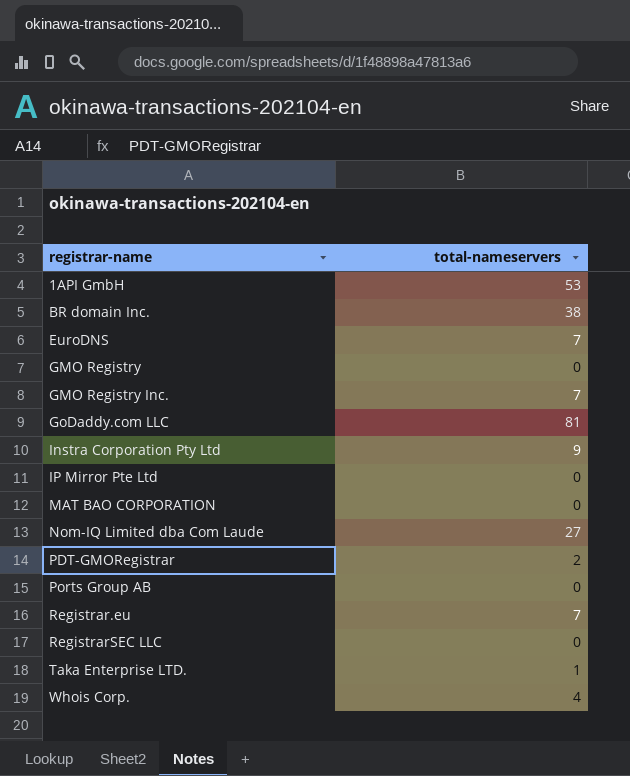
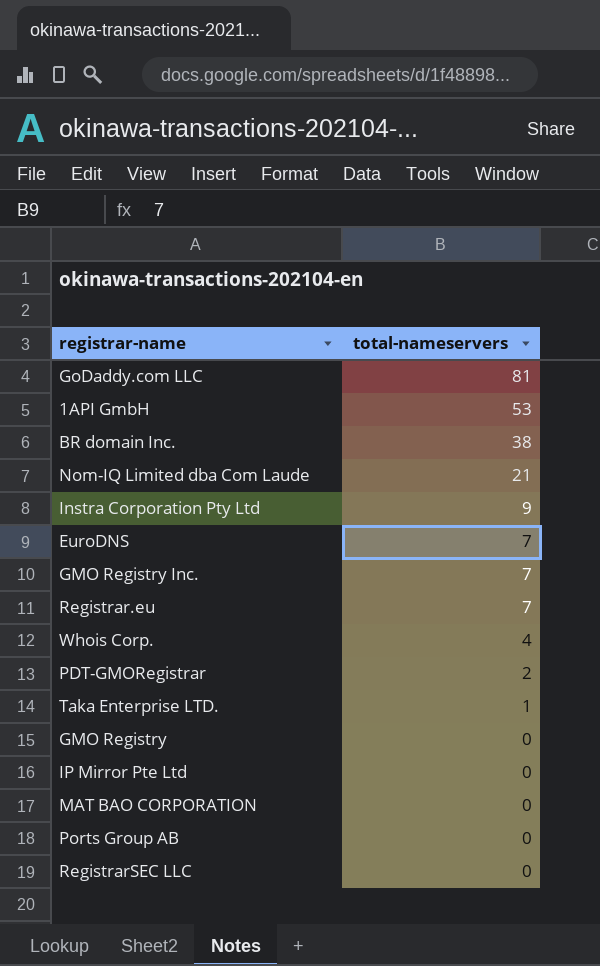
row order: registrar-name ascending -> total-nameservers descending
Nom-IQ Limited dba Com Laude | total-nameservers: 27 -> 21

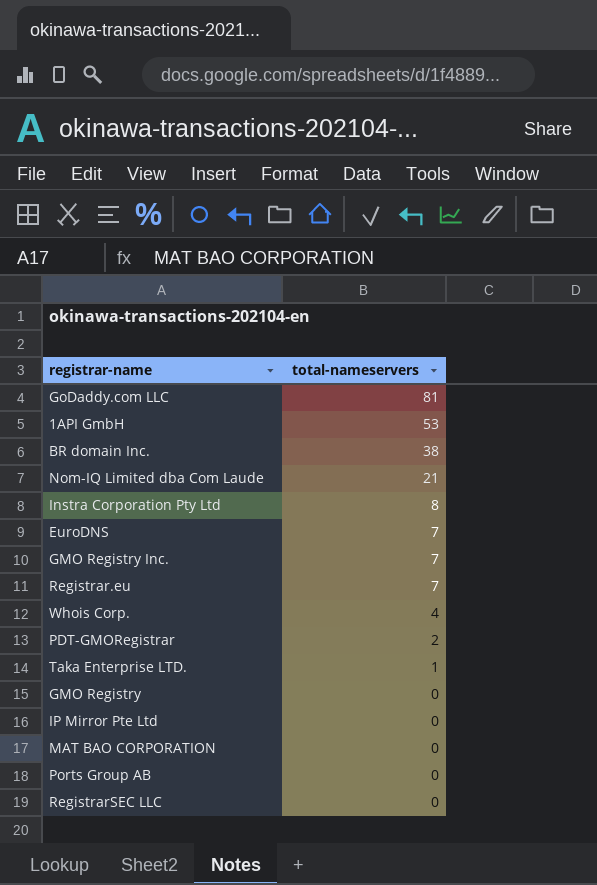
Instra Corporation Pty Ltd | total-nameservers: 9 -> 8

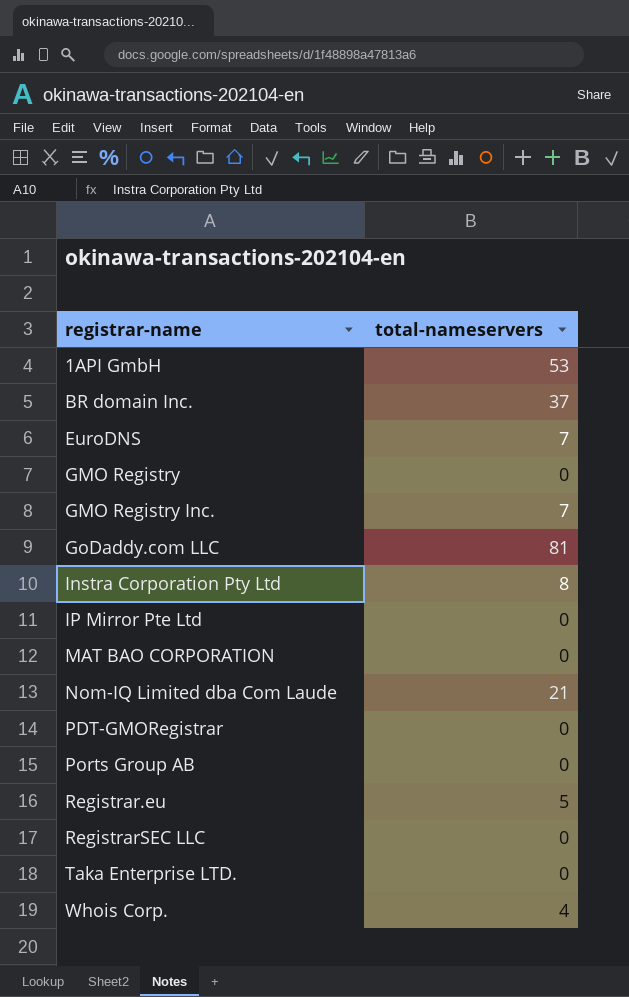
row order: total-nameservers descending -> registrar-name ascending
BR domain Inc. | total-nameservers: 38 -> 37
PDT-GMORegistrar | total-nameservers: 2 -> 0
Registrar.eu | total-nameservers: 7 -> 5
Taka Enterprise LTD. | total-nameservers: 1 -> 0

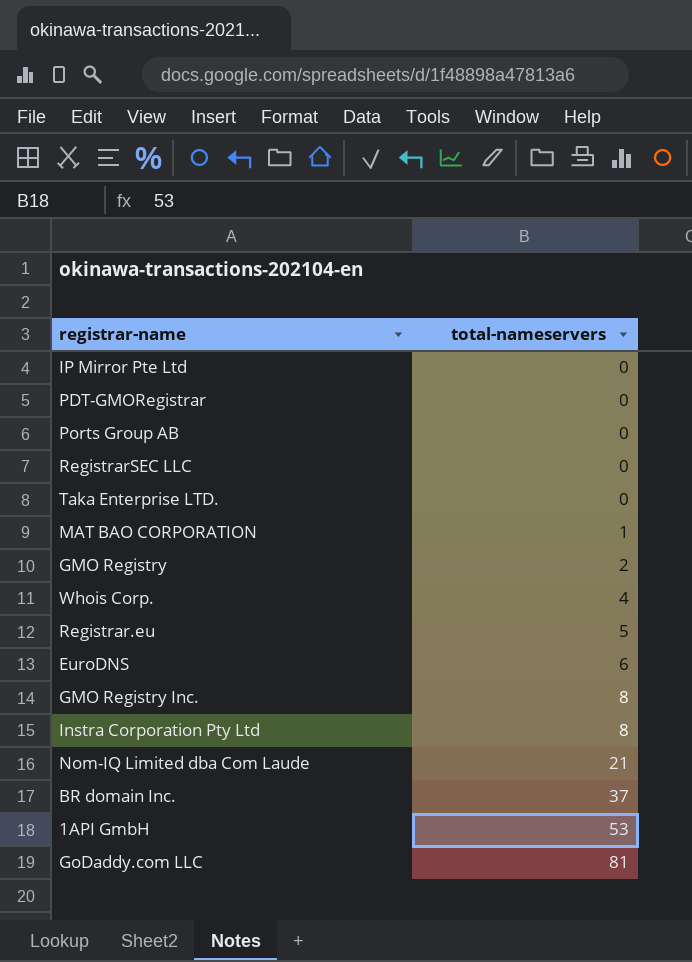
row order: registrar-name ascending -> total-nameservers ascending
MAT BAO CORPORATION | total-nameservers: 0 -> 1
GMO Registry | total-nameservers: 0 -> 2
EuroDNS | total-nameservers: 7 -> 6
GMO Registry Inc. | total-nameservers: 7 -> 8

